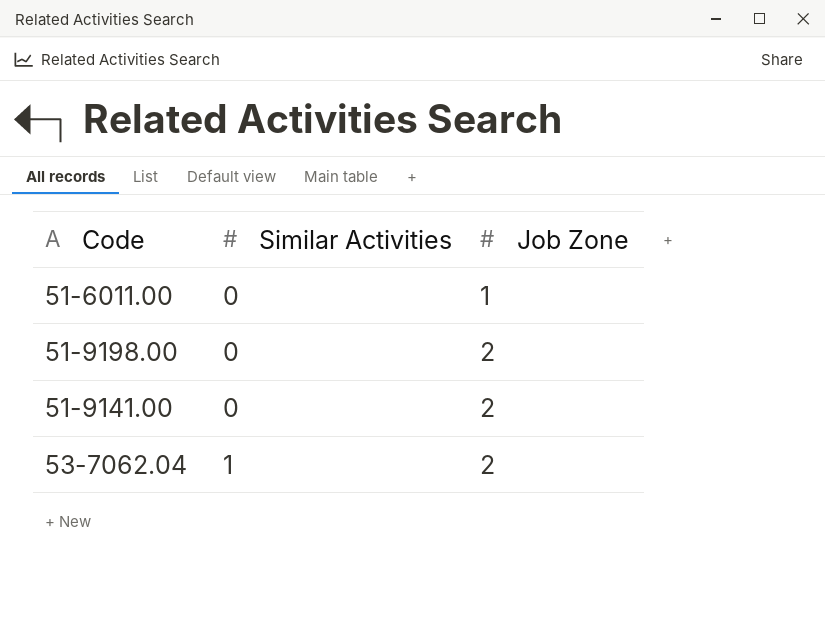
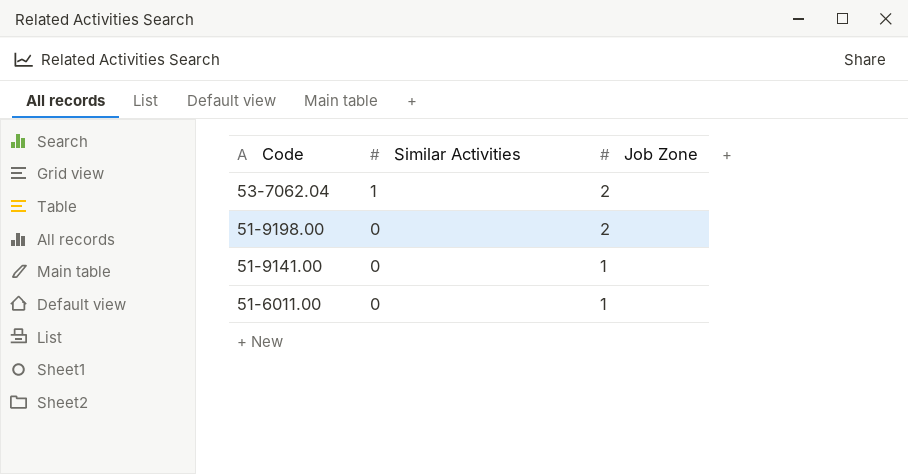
row order: Similar Activities ascending -> Code descending
51-9141.00 | Job Zone: 2 -> 1

